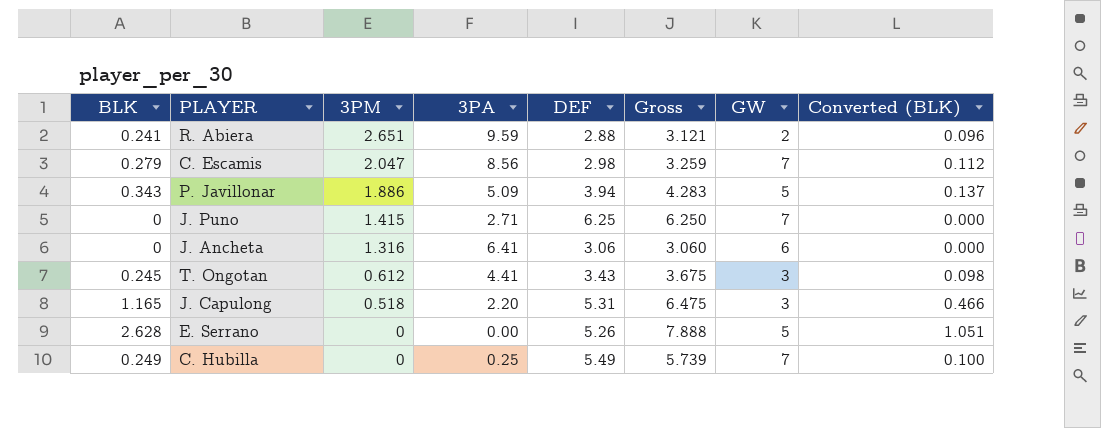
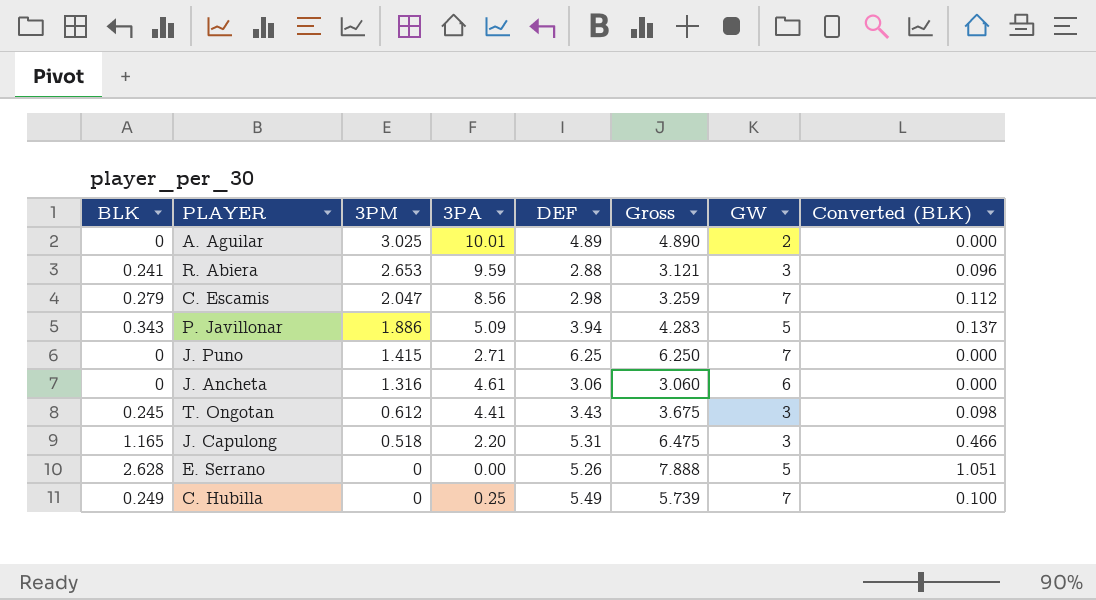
row A. Aguilar: none -> 0 | 3.025 | 10.01 | 4.89 | 4.890 | 2 | 0.000
R. Abiera | 3PM: 2.651 -> 2.653
R. Abiera | GW: 2 -> 3
J. Ancheta | 3PA: 6.41 -> 4.61

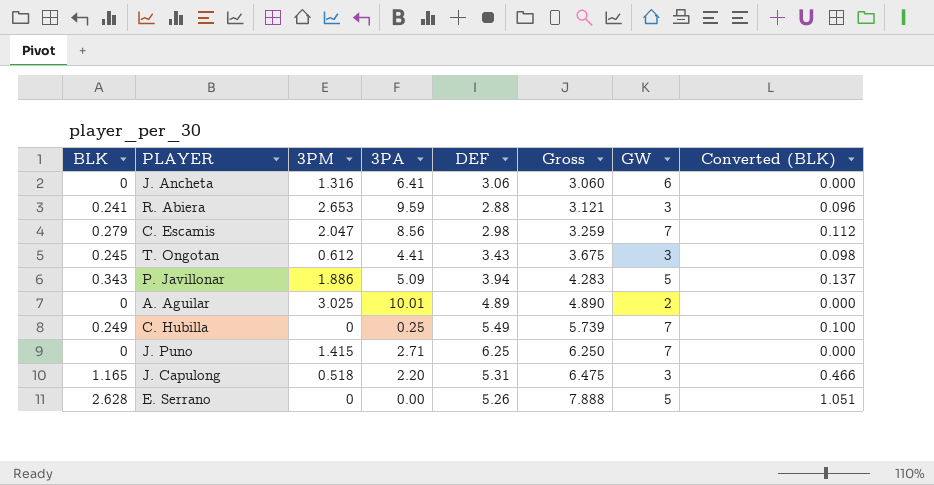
row order: 3PM descending -> Gross ascending
J. Ancheta | 3PA: 4.61 -> 6.41

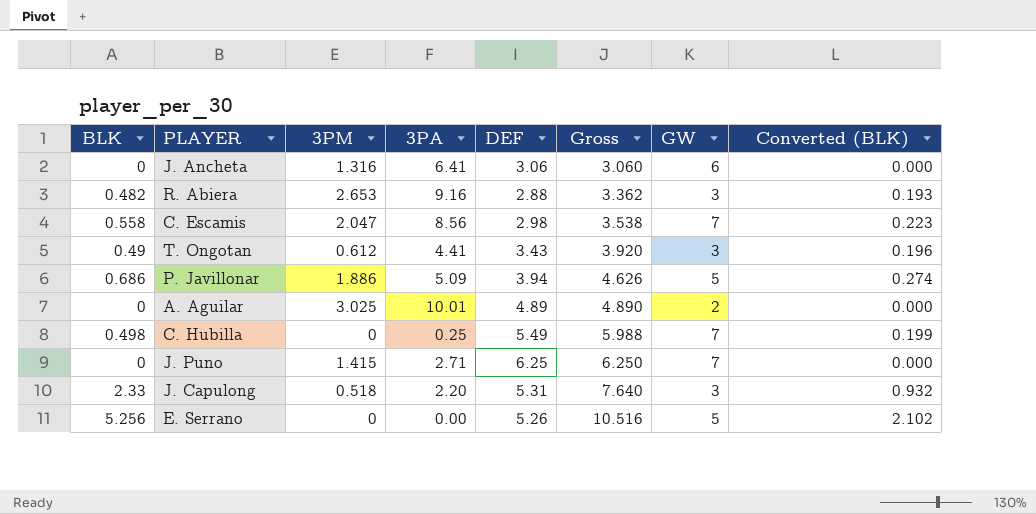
R. Abiera | BLK: 0.241 -> 0.482
R. Abiera | 3PA: 9.59 -> 9.16
R. Abiera | Gross: 3.121 -> 3.362
R. Abiera | Converted (BLK): 0.096 -> 0.193
C. Escamis | BLK: 0.279 -> 0.558
C. Escamis | Gross: 3.259 -> 3.538
C. Escamis | Converted (BLK): 0.112 -> 0.223
T. Ongotan | BLK: 0.245 -> 0.49
T. Ongotan | Gross: 3.675 -> 3.920
T. Ongotan | Converted (BLK): 0.098 -> 0.196
P. Javillonar | BLK: 0.343 -> 0.686
P. Javillonar | Gross: 4.283 -> 4.626
P. Javillonar | Converted (BLK): 0.137 -> 0.274
C. Hubilla | BLK: 0.249 -> 0.498
C. Hubilla | Gross: 5.739 -> 5.988
C. Hubilla | Converted (BLK): 0.100 -> 0.199
J. Capulong | BLK: 1.165 -> 2.33
J. Capulong | Gross: 6.475 -> 7.640
J. Capulong | Converted (BLK): 0.466 -> 0.932
E. Serrano | BLK: 2.628 -> 5.256
E. Serrano | Gross: 7.888 -> 10.516
E. Serrano | Converted (BLK): 1.051 -> 2.102

